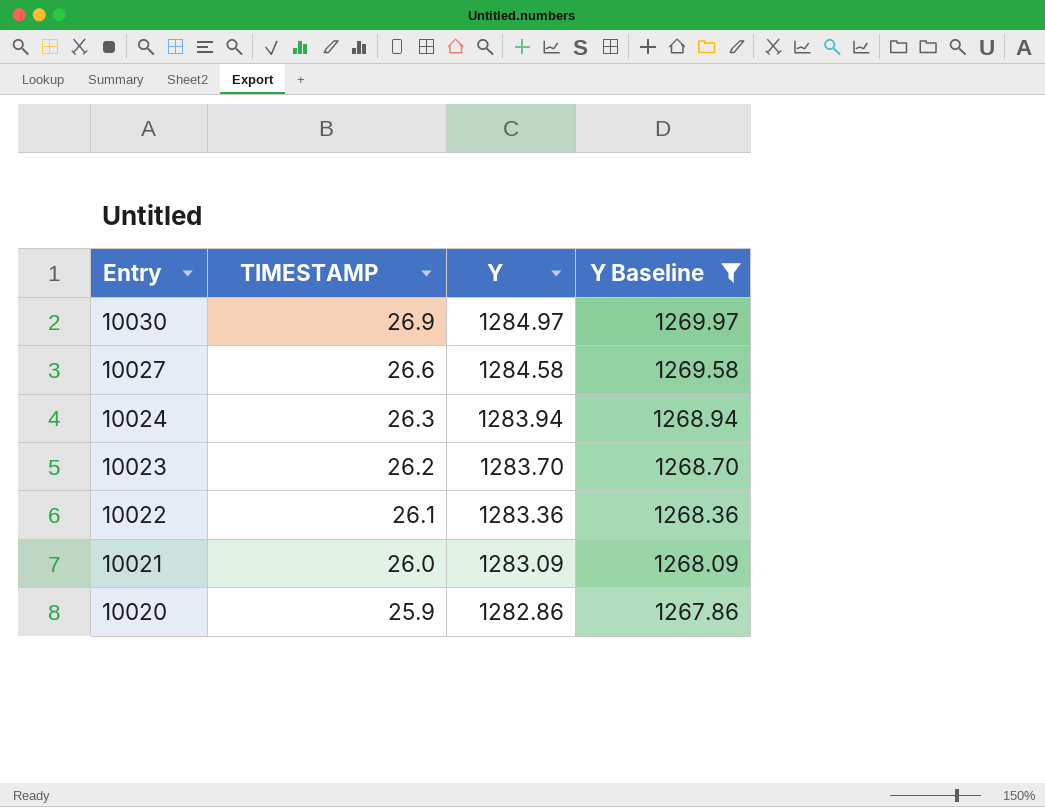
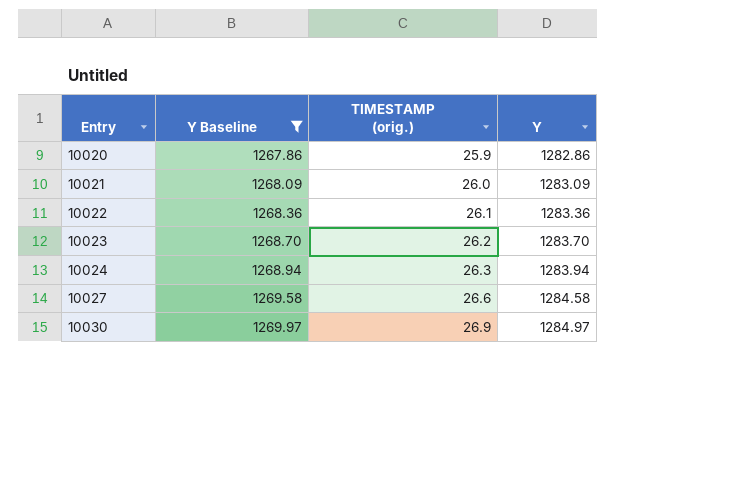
row order: Entry descending -> Entry ascending
column Y Baseline | position: 4 -> 2
column name: TIMESTAMP -> TIMESTAMP (orig.)

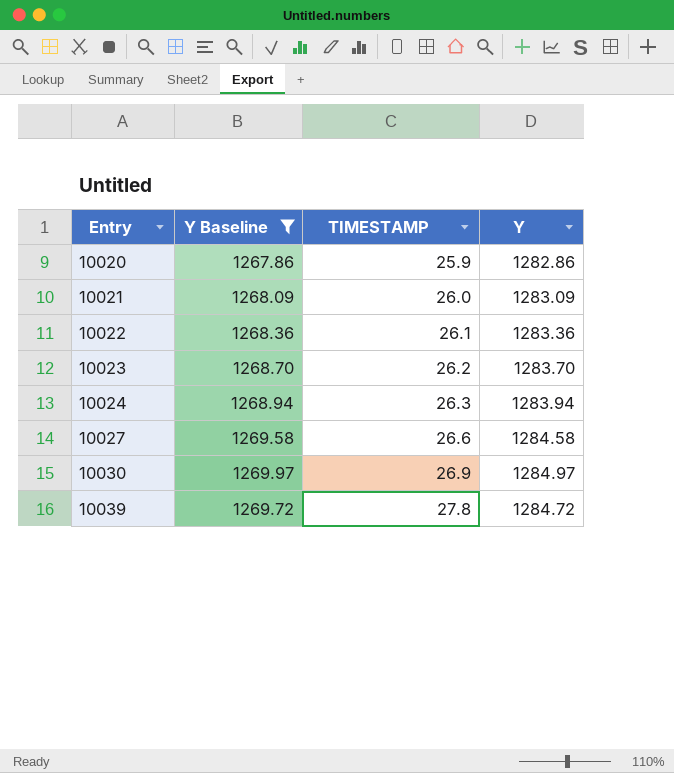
column name: TIMESTAMP (orig.) -> TIMESTAMP
row 10039: none -> 1269.72 | 27.8 | 1284.72

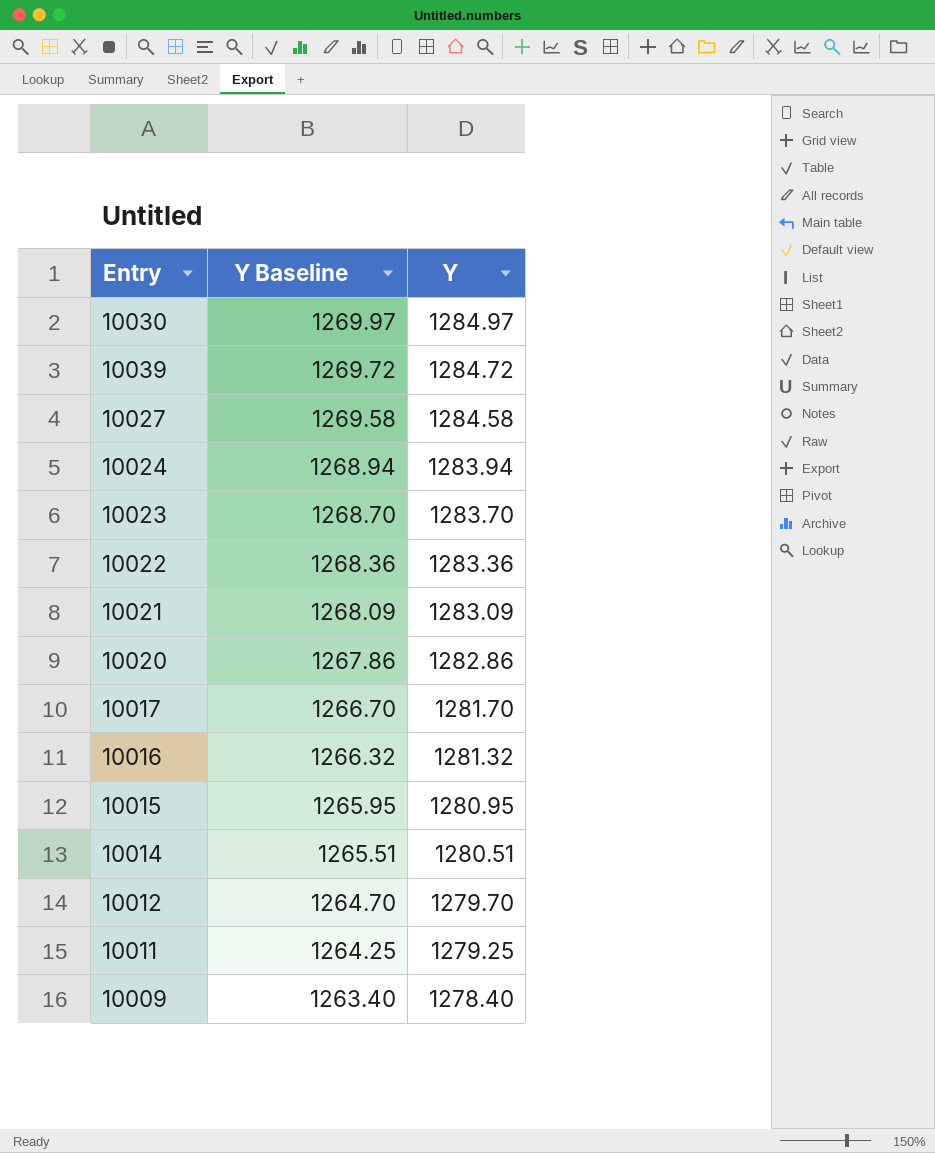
filter: Y Baseline >= 1267.86 -> none
row order: Entry ascending -> Y Baseline descending
column TIMESTAMP | position: 3 -> none

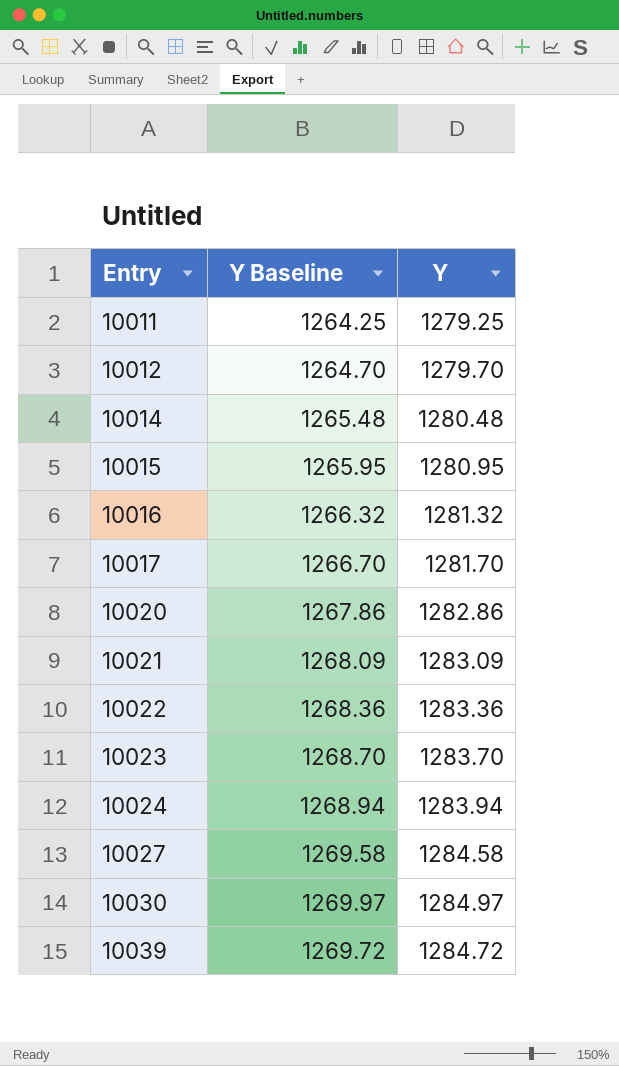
row order: Y Baseline descending -> Entry ascending
row 10009: 1263.40 | 1278.40 -> none
10014 | Y Baseline: 1265.51 -> 1265.48
10014 | Y: 1280.51 -> 1280.48

